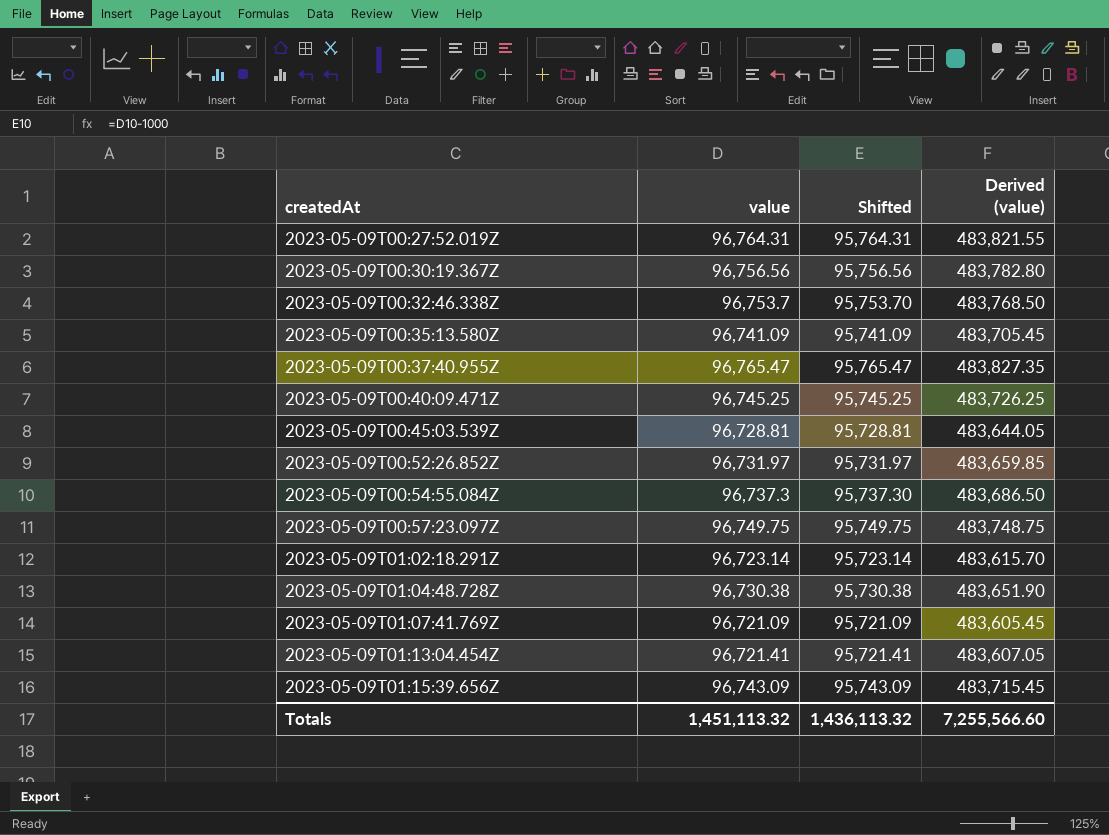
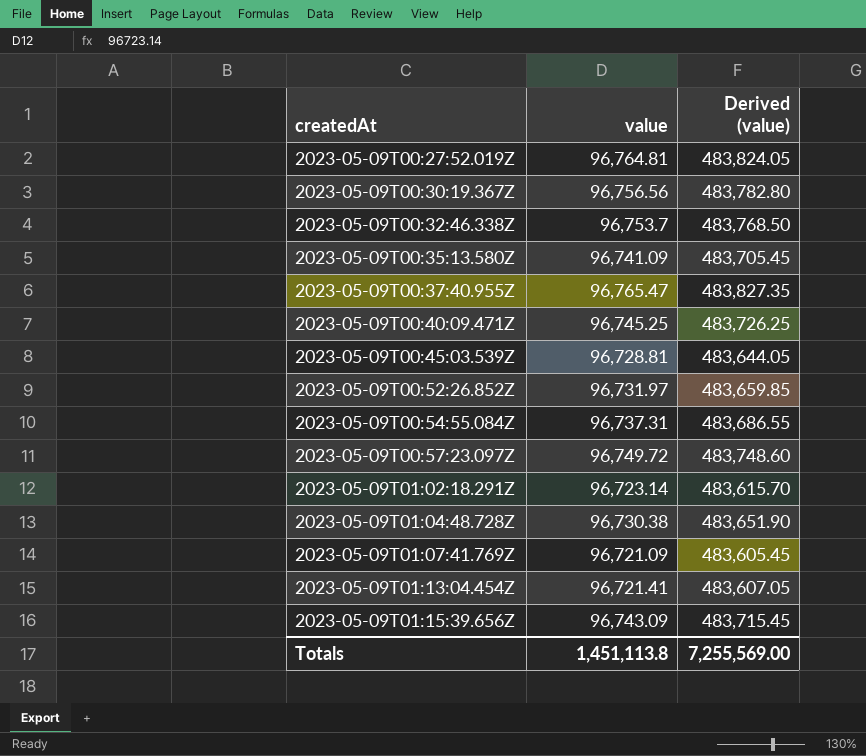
column Shifted | formula: [value] - 1000 -> none
2023-05-09T00:27:52.019Z | value: 96,764.31 -> 96,764.81
2023-05-09T00:27:52.019Z | Derived (value): 483,821.55 -> 483,824.05
2023-05-09T00:54:55.084Z | value: 96,737.3 -> 96,737.31
2023-05-09T00:54:55.084Z | Derived (value): 483,686.50 -> 483,686.55
2023-05-09T00:57:23.097Z | value: 96,749.75 -> 96,749.72
2023-05-09T00:57:23.097Z | Derived (value): 483,748.75 -> 483,748.60
Totals | value: 1,451,113.32 -> 1,451,113.8
Totals | Derived (value): 7,255,566.60 -> 7,255,569.00

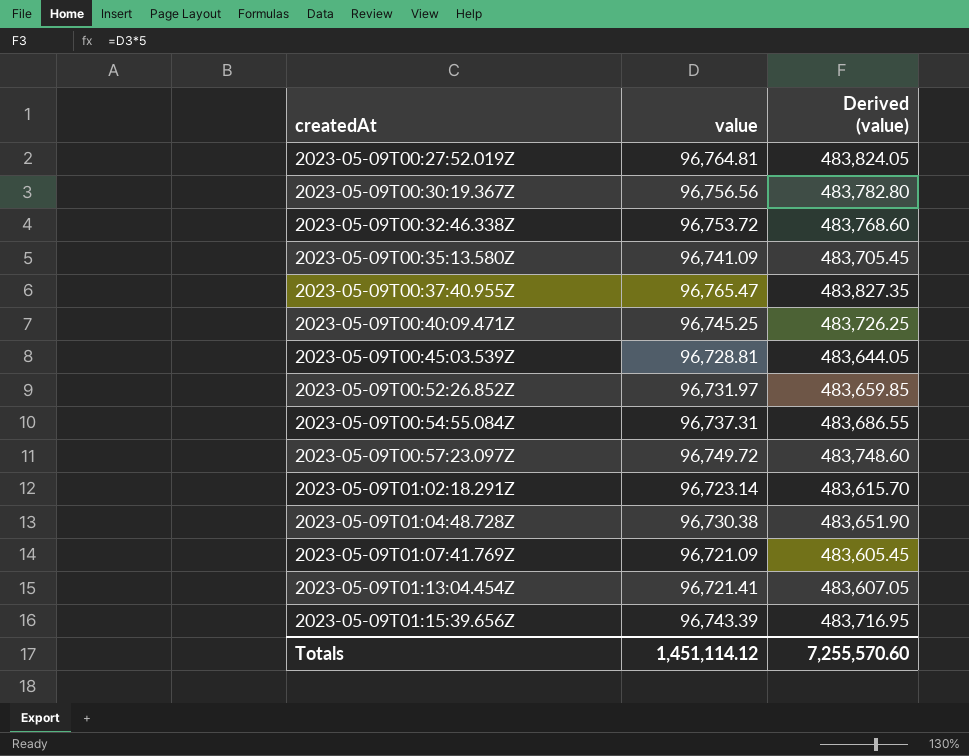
2023-05-09T00:32:46.338Z | value: 96,753.7 -> 96,753.72
2023-05-09T00:32:46.338Z | Derived (value): 483,768.50 -> 483,768.60
2023-05-09T01:15:39.656Z | value: 96,743.09 -> 96,743.39
2023-05-09T01:15:39.656Z | Derived (value): 483,715.45 -> 483,716.95
Totals | value: 1,451,113.8 -> 1,451,114.12
Totals | Derived (value): 7,255,569.00 -> 7,255,570.60

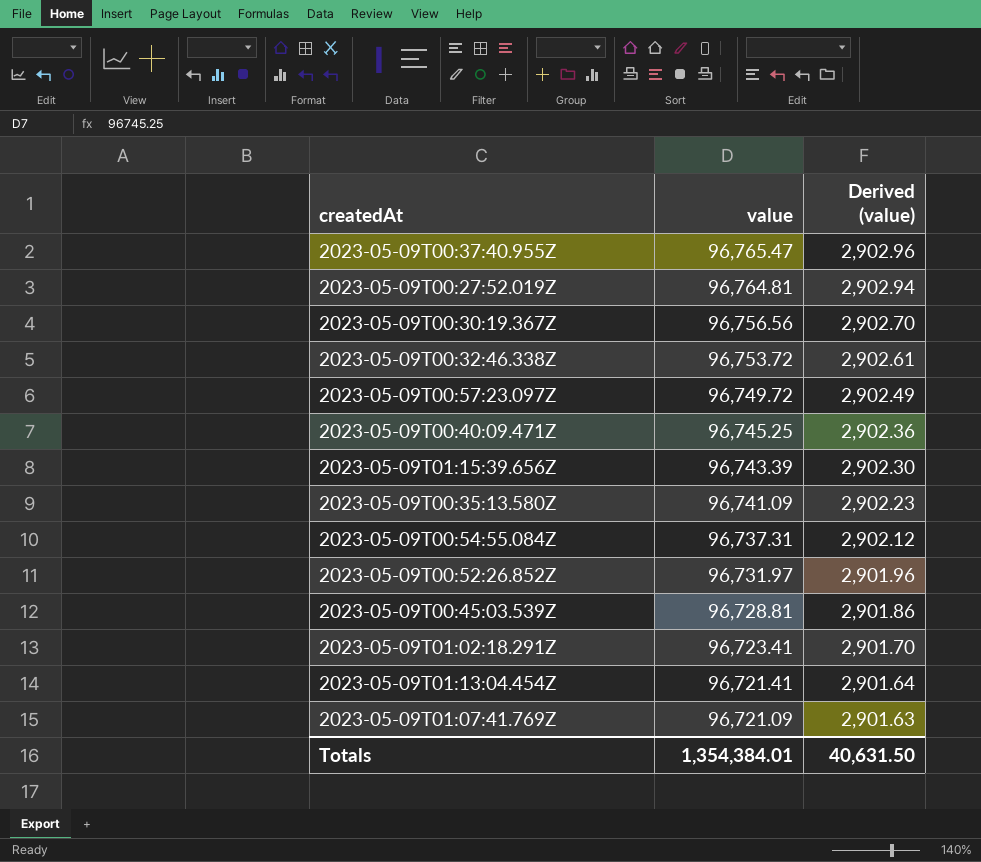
row order: createdAt ascending -> value descending
column Derived (value) | formula: [value] * 5 -> [value] * 0.03
row 2023-05-09T01:04:48.728Z: 96,730.38 | 483,651.90 -> none
2023-05-09T01:02:18.291Z | value: 96,723.14 -> 96,723.41
Totals | value: 1,451,114.12 -> 1,354,384.01
Totals | Derived (value): 7,255,570.60 -> 40,631.50

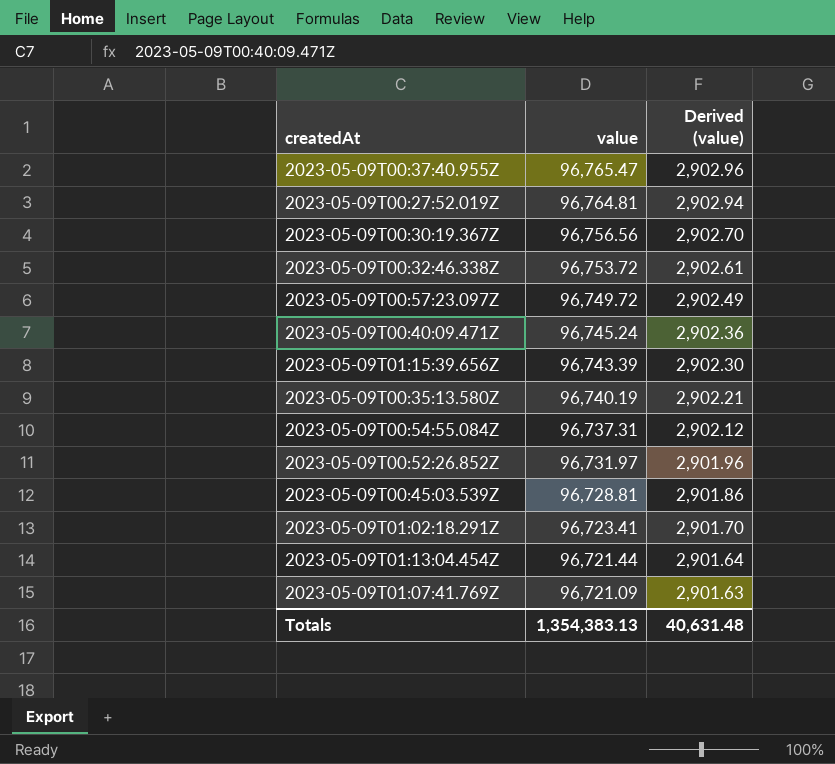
2023-05-09T00:40:09.471Z | value: 96,745.25 -> 96,745.24
2023-05-09T00:35:13.580Z | value: 96,741.09 -> 96,740.19
2023-05-09T00:35:13.580Z | Derived (value): 2,902.23 -> 2,902.21
2023-05-09T01:13:04.454Z | value: 96,721.41 -> 96,721.44
Totals | value: 1,354,384.01 -> 1,354,383.13
Totals | Derived (value): 40,631.50 -> 40,631.48

